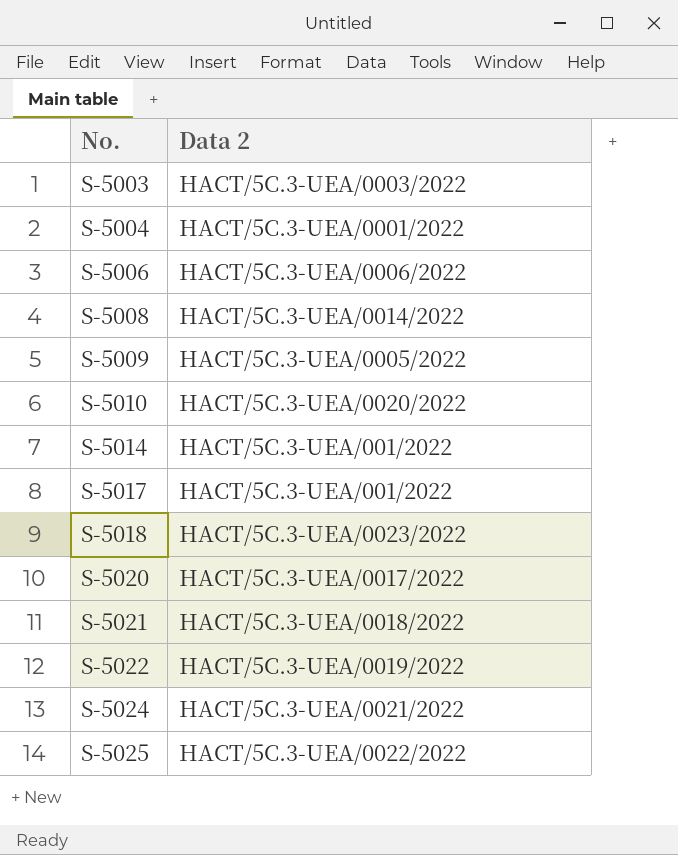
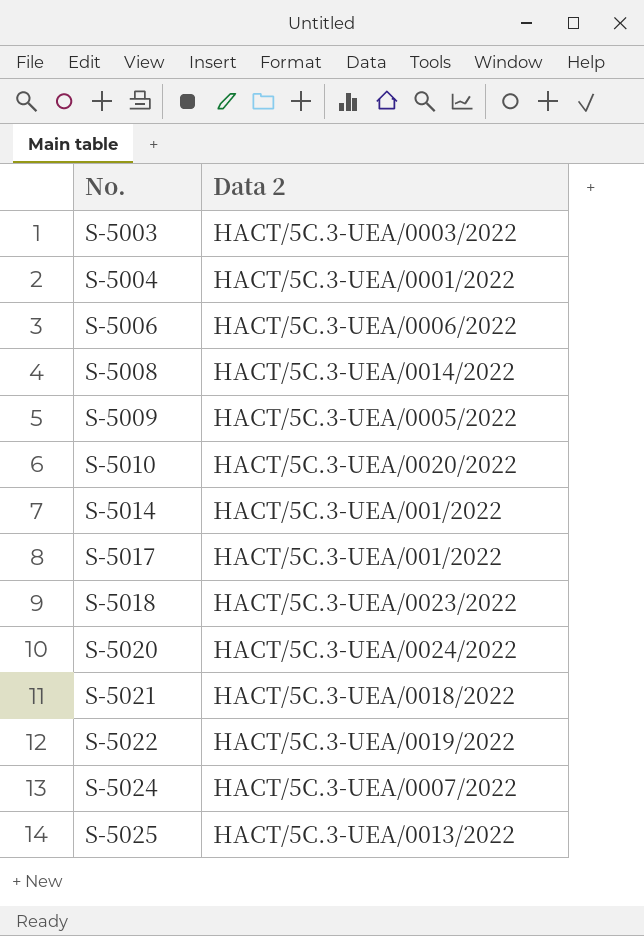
S-5020 | Data 2: HACT/5C.3-UEA/0017/2022 -> HACT/5C.3-UEA/0024/2022
S-5024 | Data 2: HACT/5C.3-UEA/0021/2022 -> HACT/5C.3-UEA/0007/2022
S-5025 | Data 2: HACT/5C.3-UEA/0022/2022 -> HACT/5C.3-UEA/0013/2022

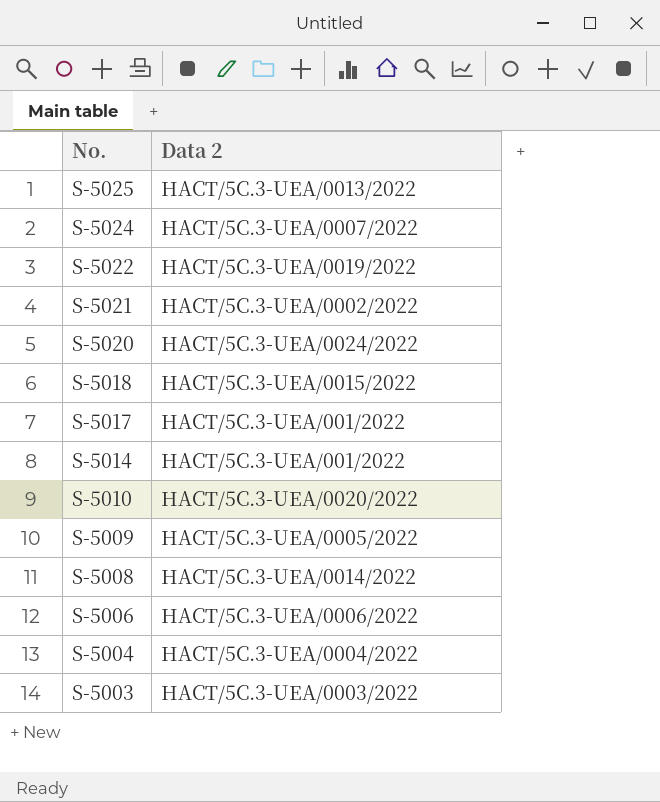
row order: No. ascending -> No. descending
S-5021 | Data 2: HACT/5C.3-UEA/0018/2022 -> HACT/5C.3-UEA/0002/2022
S-5018 | Data 2: HACT/5C.3-UEA/0023/2022 -> HACT/5C.3-UEA/0015/2022
S-5004 | Data 2: HACT/5C.3-UEA/0001/2022 -> HACT/5C.3-UEA/0004/2022

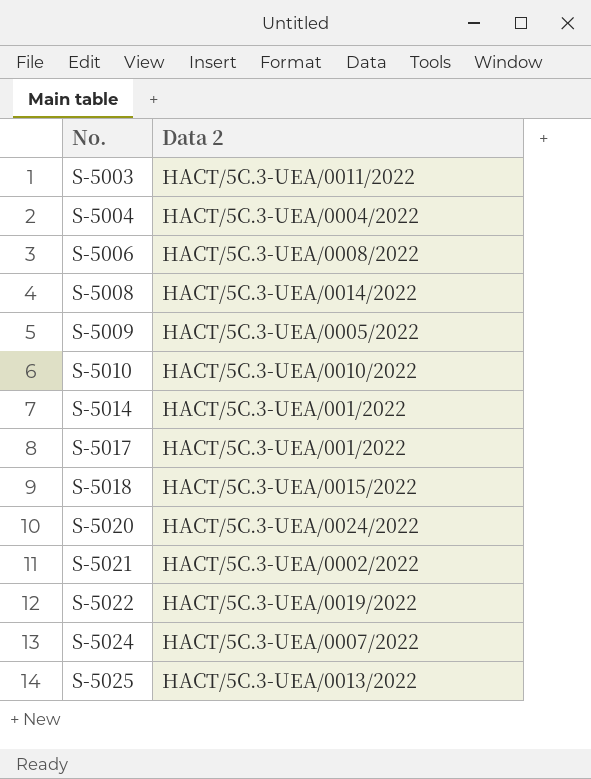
row order: No. descending -> No. ascending
S-5003 | Data 2: HACT/5C.3-UEA/0003/2022 -> HACT/5C.3-UEA/0011/2022
S-5006 | Data 2: HACT/5C.3-UEA/0006/2022 -> HACT/5C.3-UEA/0008/2022
S-5010 | Data 2: HACT/5C.3-UEA/0020/2022 -> HACT/5C.3-UEA/0010/2022

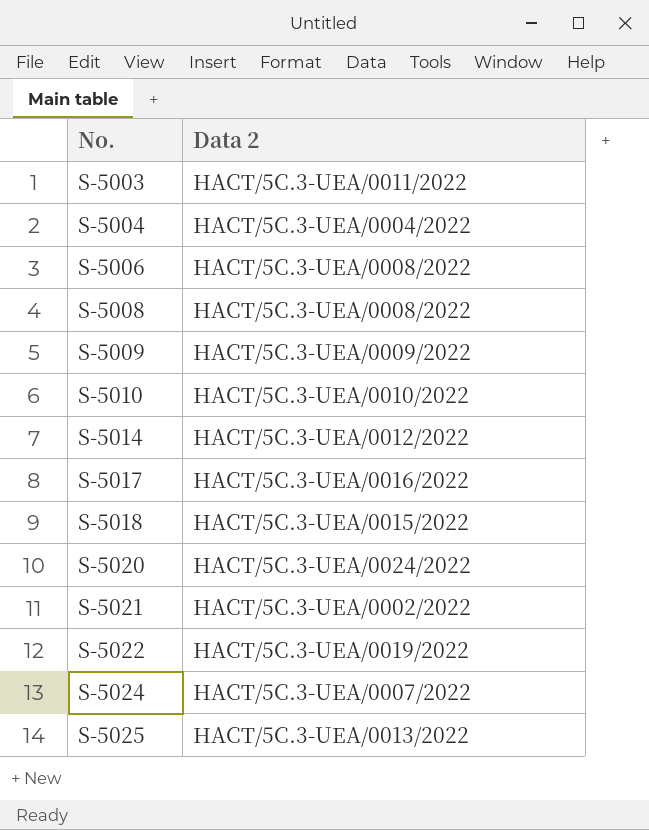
S-5008 | Data 2: HACT/5C.3-UEA/0014/2022 -> HACT/5C.3-UEA/0008/2022
S-5009 | Data 2: HACT/5C.3-UEA/0005/2022 -> HACT/5C.3-UEA/0009/2022
S-5014 | Data 2: HACT/5C.3-UEA/001/2022 -> HACT/5C.3-UEA/0012/2022
S-5017 | Data 2: HACT/5C.3-UEA/001/2022 -> HACT/5C.3-UEA/0016/2022

